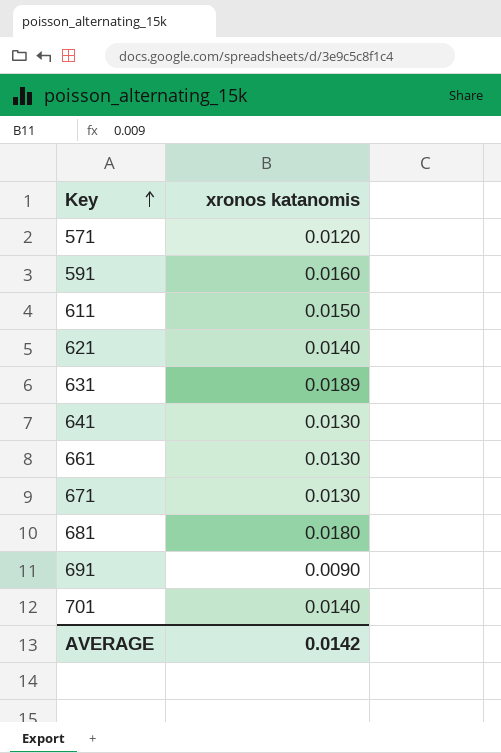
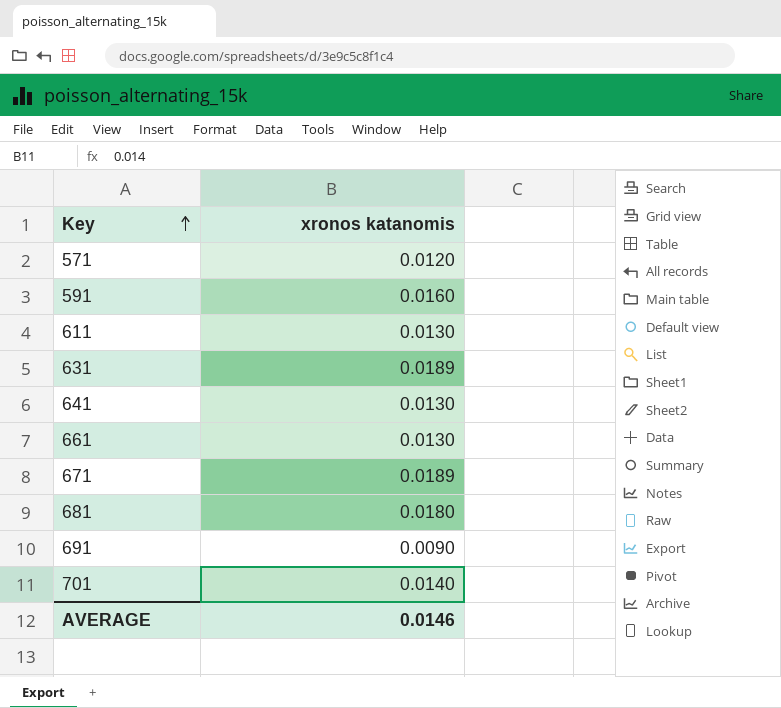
row 621: 0.0140 -> none
611 | xronos katanomis: 0.0150 -> 0.0130
671 | xronos katanomis: 0.0130 -> 0.0189
AVERAGE | xronos katanomis: 0.0142 -> 0.0146

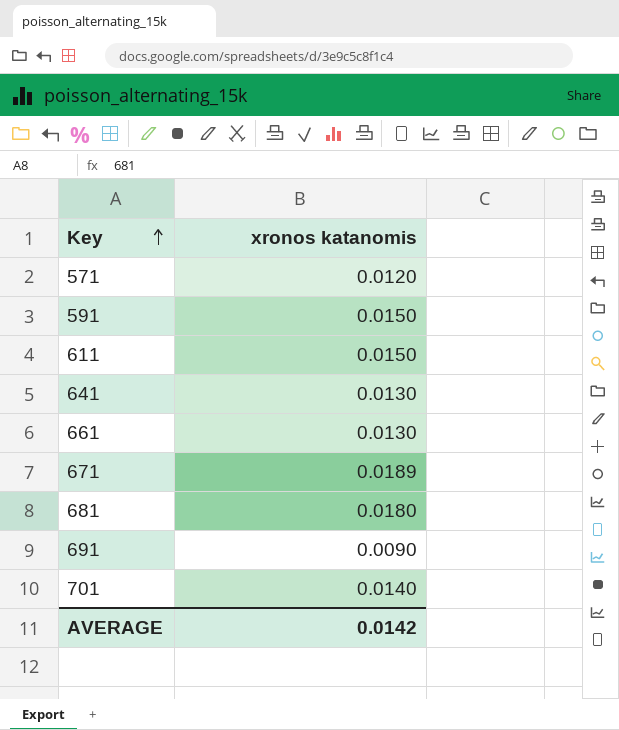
row 631: 0.0189 -> none
591 | xronos katanomis: 0.0160 -> 0.0150
611 | xronos katanomis: 0.0130 -> 0.0150
AVERAGE | xronos katanomis: 0.0146 -> 0.0142

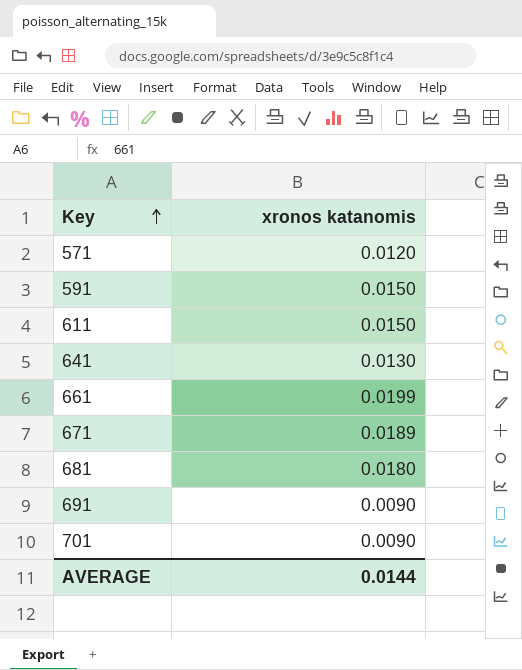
661 | xronos katanomis: 0.0130 -> 0.0199
701 | xronos katanomis: 0.0140 -> 0.0090
AVERAGE | xronos katanomis: 0.0142 -> 0.0144

